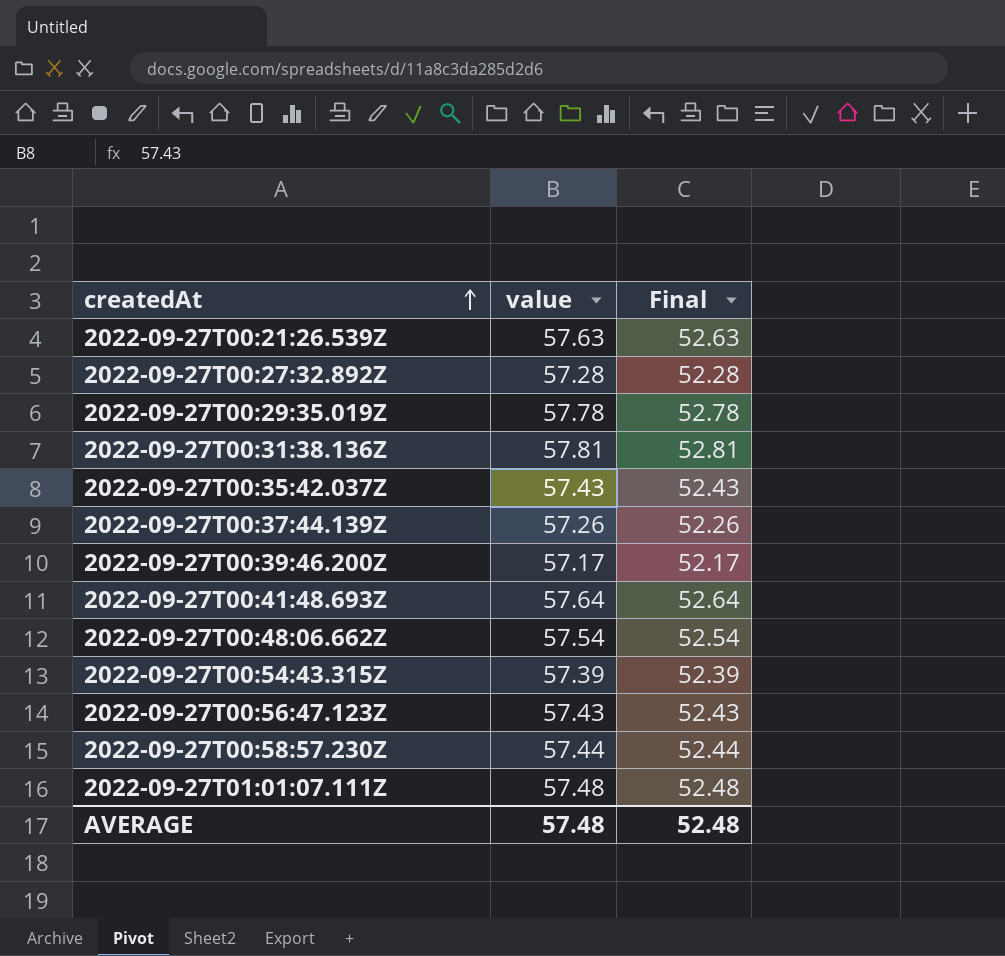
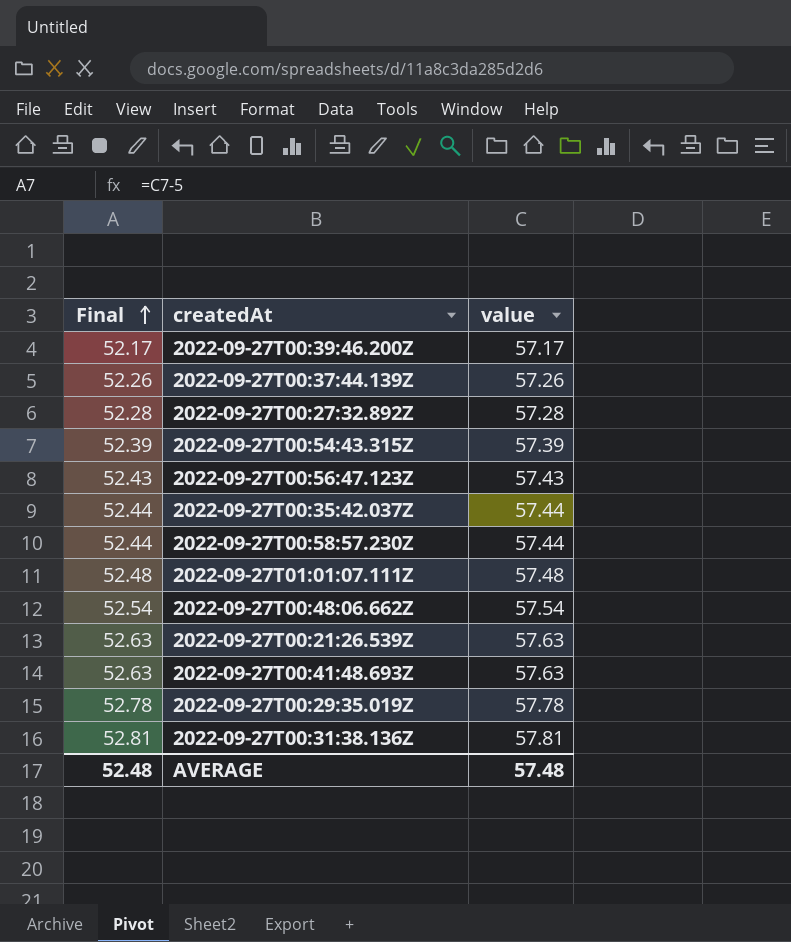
row order: createdAt ascending -> Final ascending
column Final | position: 3 -> 1
2022-09-27T00:35:42.037Z | Final: 52.43 -> 52.44
2022-09-27T00:35:42.037Z | value: 57.43 -> 57.44
2022-09-27T00:41:48.693Z | Final: 52.64 -> 52.63
2022-09-27T00:41:48.693Z | value: 57.64 -> 57.63

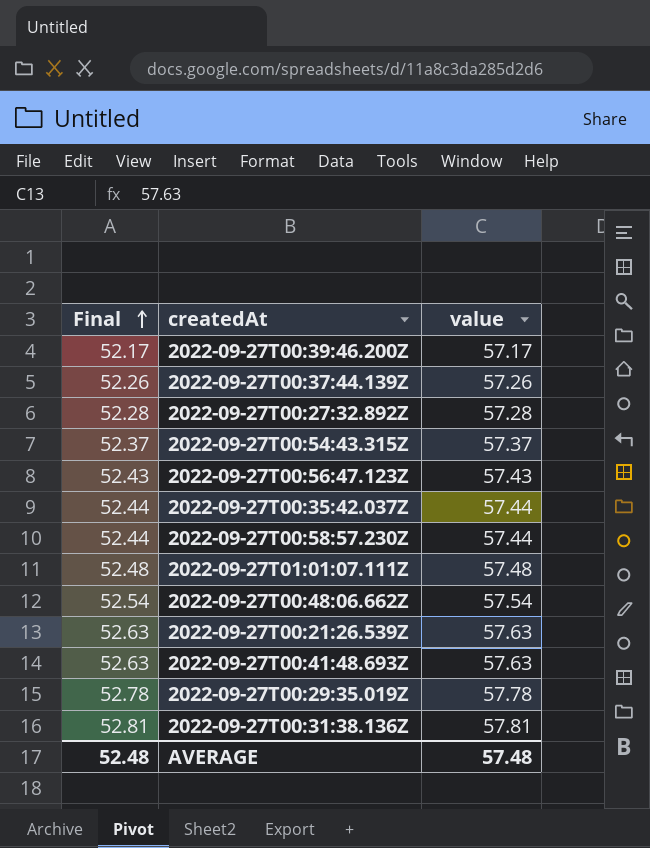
2022-09-27T00:54:43.315Z | Final: 52.39 -> 52.37
2022-09-27T00:54:43.315Z | value: 57.39 -> 57.37

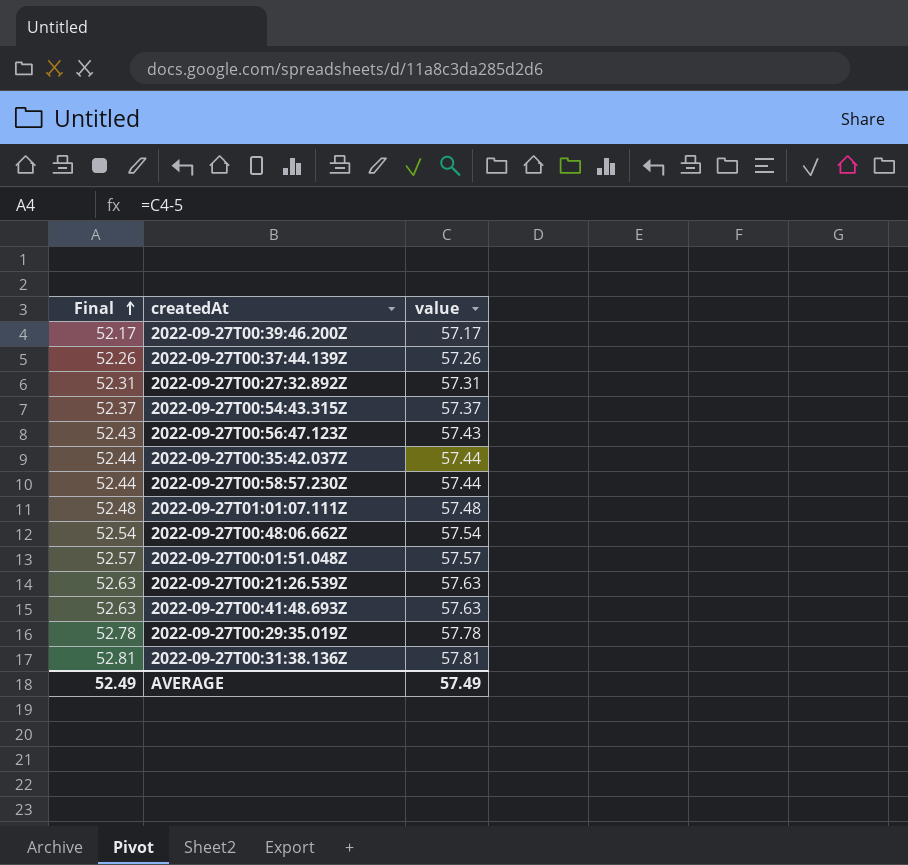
2022-09-27T00:27:32.892Z | Final: 52.28 -> 52.31
2022-09-27T00:27:32.892Z | value: 57.28 -> 57.31
row 2022-09-27T00:01:51.048Z: none -> 52.57 | 57.57
AVERAGE | Final: 52.48 -> 52.49
AVERAGE | value: 57.48 -> 57.49

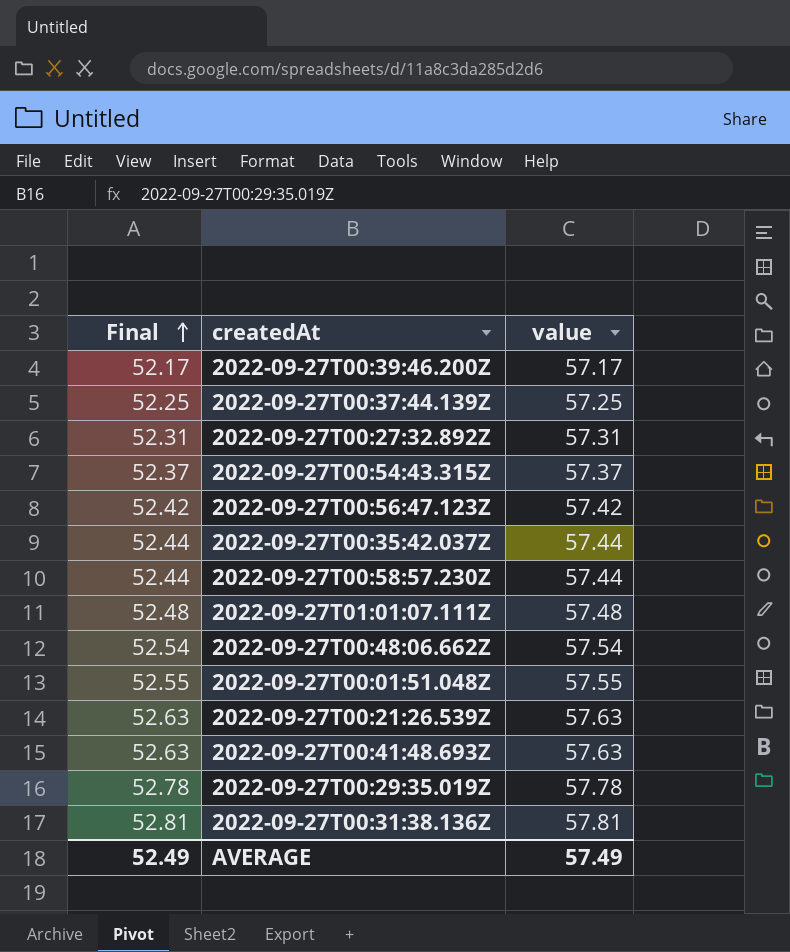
2022-09-27T00:37:44.139Z | Final: 52.26 -> 52.25
2022-09-27T00:37:44.139Z | value: 57.26 -> 57.25
2022-09-27T00:56:47.123Z | Final: 52.43 -> 52.42
2022-09-27T00:56:47.123Z | value: 57.43 -> 57.42
2022-09-27T00:01:51.048Z | Final: 52.57 -> 52.55
2022-09-27T00:01:51.048Z | value: 57.57 -> 57.55

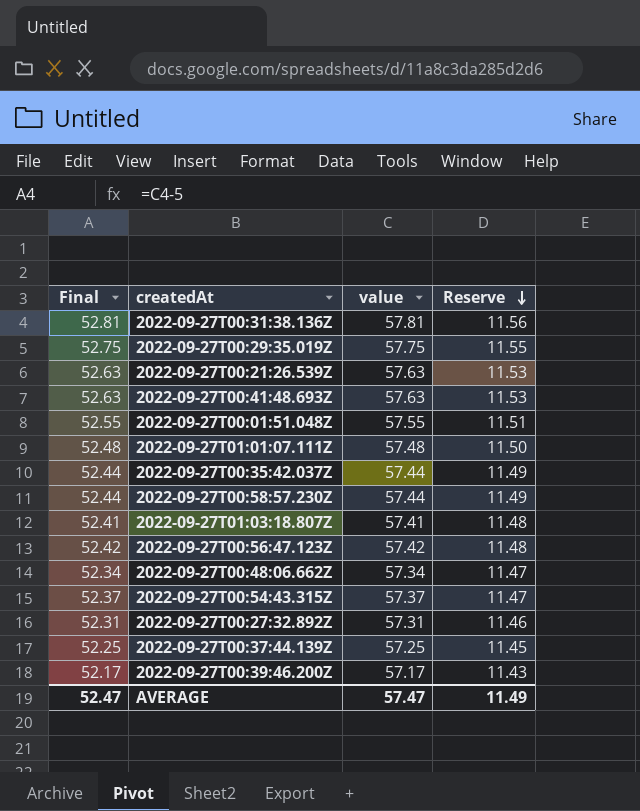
row order: Final ascending -> Reserve descending
column Reserve | formula: none -> [value] * 0.2
2022-09-27T00:29:35.019Z | Final: 52.78 -> 52.75
2022-09-27T00:29:35.019Z | value: 57.78 -> 57.75
row 2022-09-27T01:03:18.807Z: none -> 52.41 | 57.41 | 11.48
2022-09-27T00:48:06.662Z | Final: 52.54 -> 52.34
2022-09-27T00:48:06.662Z | value: 57.54 -> 57.34
AVERAGE | Final: 52.49 -> 52.47
AVERAGE | value: 57.49 -> 57.47

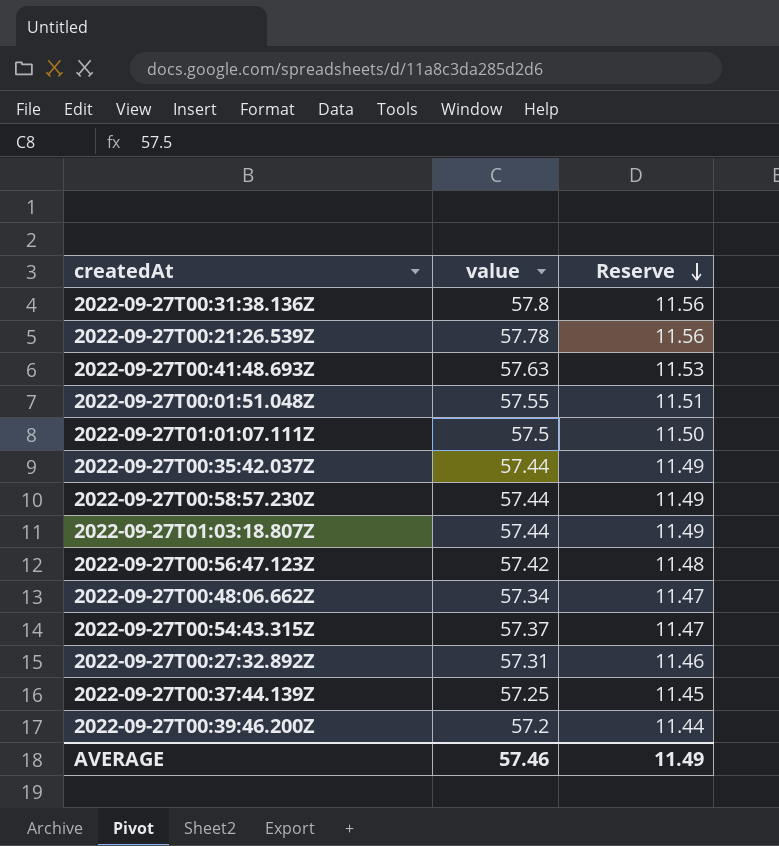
column Final | formula: [value] - 5 -> none
row 2022-09-27T00:29:35.019Z: 52.75 | 57.75 | 11.55 -> none
2022-09-27T00:31:38.136Z | value: 57.81 -> 57.8
2022-09-27T00:21:26.539Z | value: 57.63 -> 57.78
2022-09-27T00:21:26.539Z | Reserve: 11.53 -> 11.56
2022-09-27T01:01:07.111Z | value: 57.48 -> 57.5
2022-09-27T01:03:18.807Z | value: 57.41 -> 57.44
2022-09-27T01:03:18.807Z | Reserve: 11.48 -> 11.49
2022-09-27T00:39:46.200Z | value: 57.17 -> 57.2
2022-09-27T00:39:46.200Z | Reserve: 11.43 -> 11.44
AVERAGE | value: 57.47 -> 57.46

